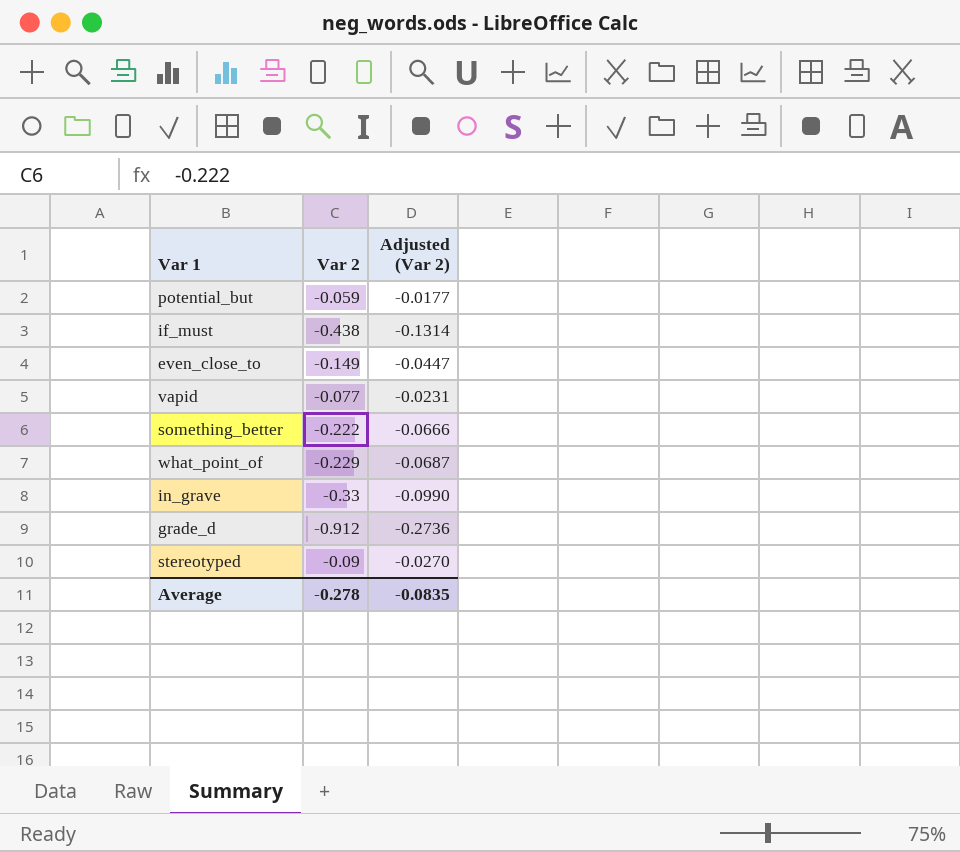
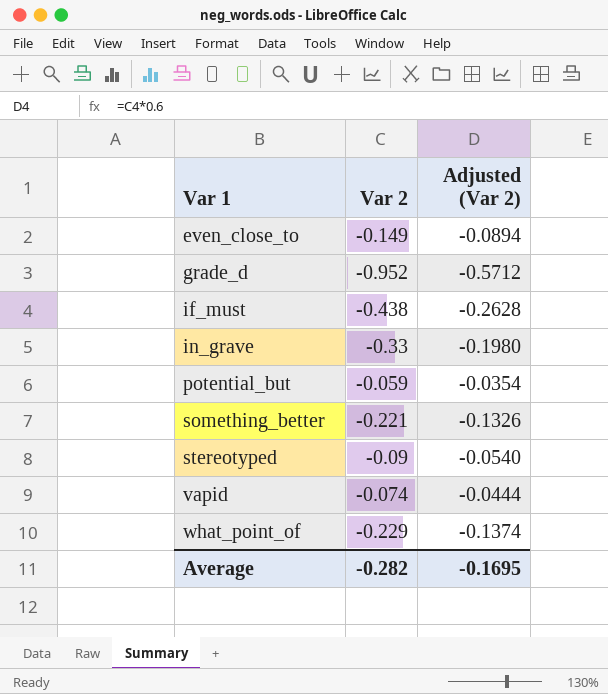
row order: none -> Var 1 ascending
column Adjusted (Var 2) | formula: [Var 2] * 0.3 -> [Var 2] * 0.6
grade_d | Var 2: -0.912 -> -0.952
something_better | Var 2: -0.222 -> -0.221
vapid | Var 2: -0.077 -> -0.074
Average | Var 2: -0.278 -> -0.282
Average | Adjusted (Var 2): -0.0835 -> -0.1695

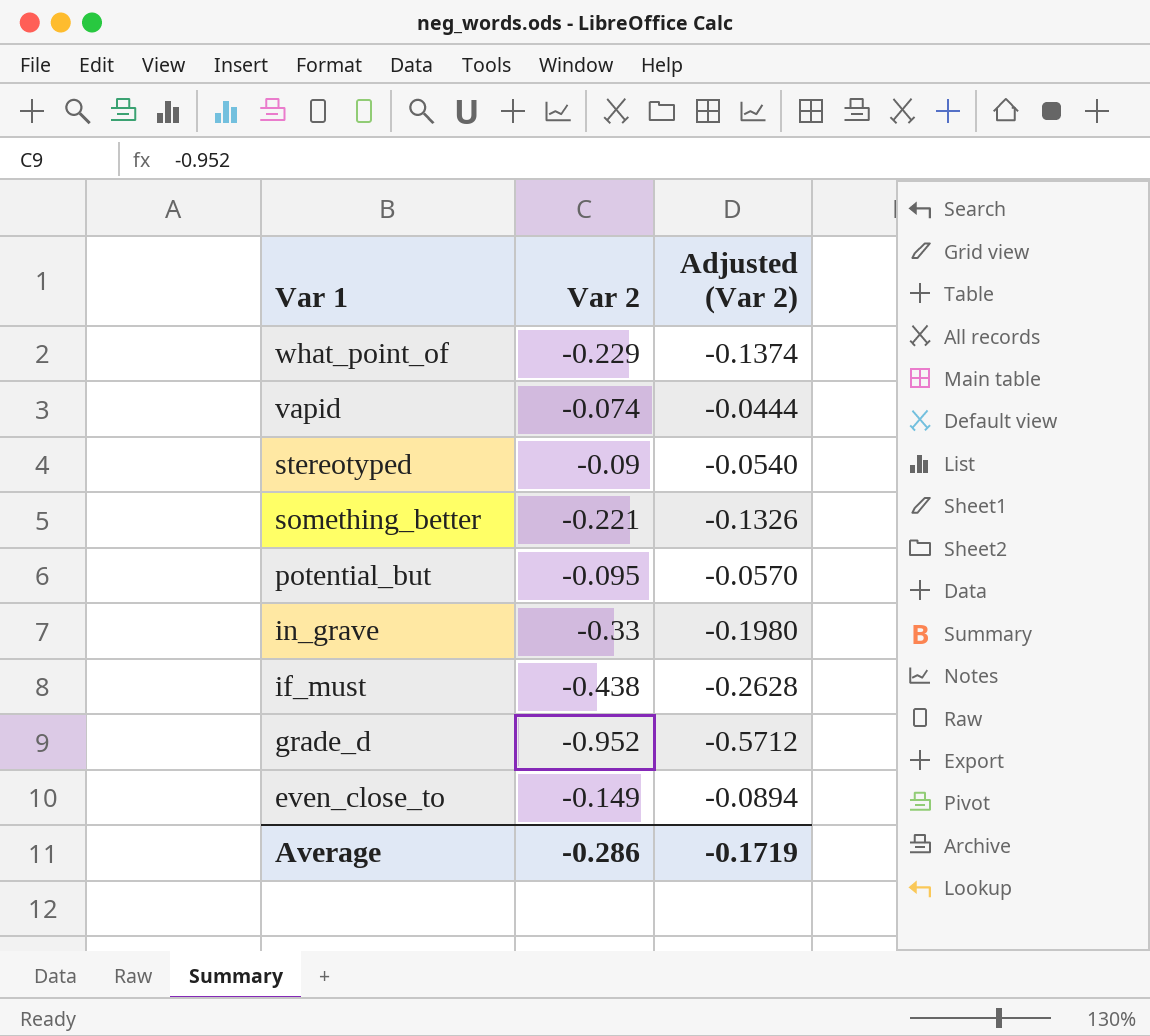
row order: Var 1 ascending -> Var 1 descending
potential_but | Var 2: -0.059 -> -0.095
potential_but | Adjusted (Var 2): -0.0354 -> -0.0570
Average | Var 2: -0.282 -> -0.286
Average | Adjusted (Var 2): -0.1695 -> -0.1719

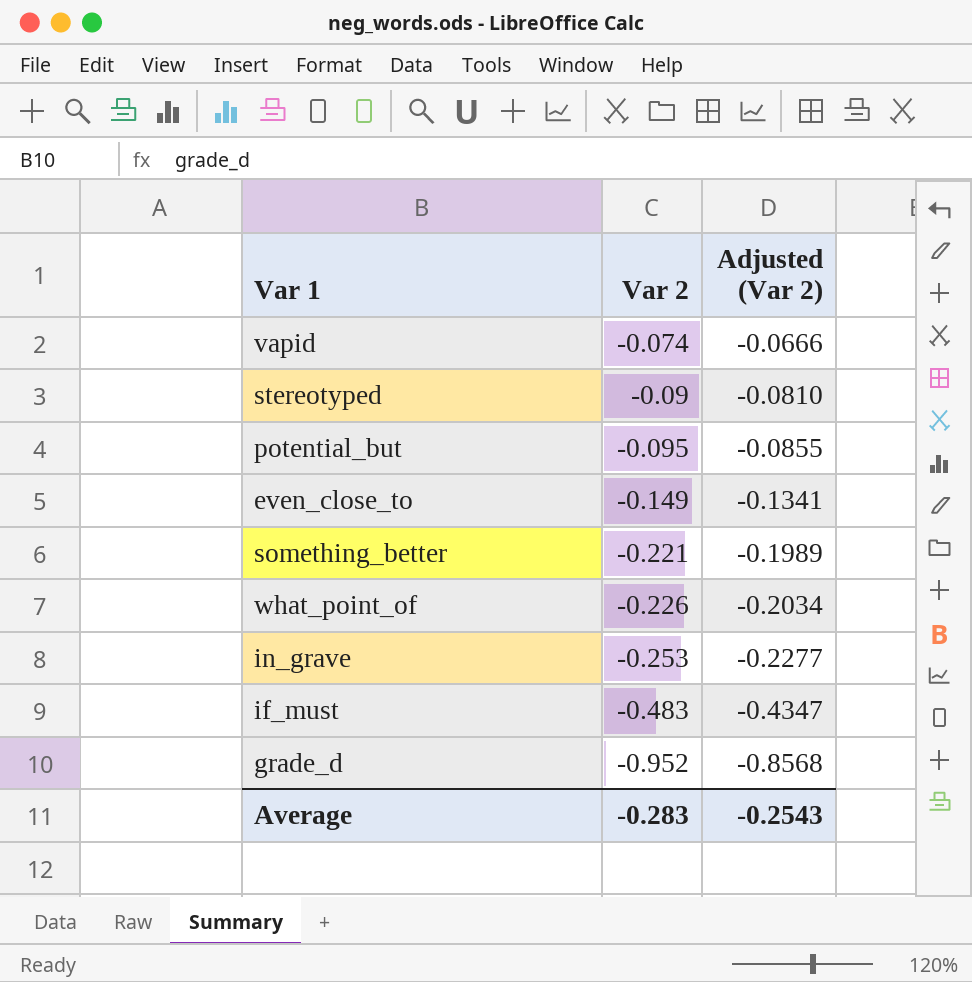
row order: Var 1 descending -> Var 2 descending
column Adjusted (Var 2) | formula: [Var 2] * 0.6 -> [Var 2] * 0.9
what_point_of | Var 2: -0.229 -> -0.226
in_grave | Var 2: -0.33 -> -0.253
if_must | Var 2: -0.438 -> -0.483
Average | Var 2: -0.286 -> -0.283
Average | Adjusted (Var 2): -0.1719 -> -0.2543

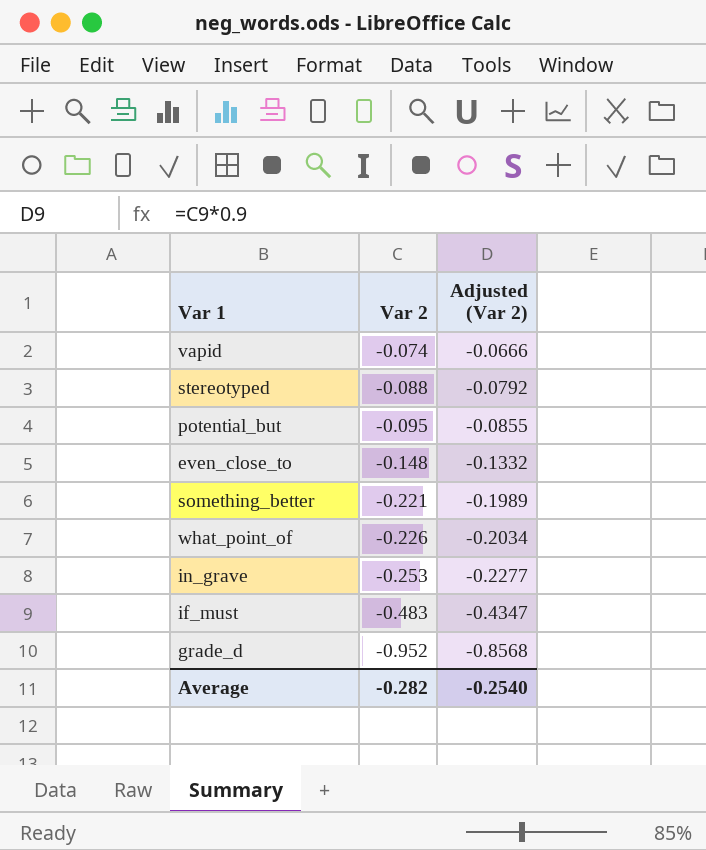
stereotyped | Var 2: -0.09 -> -0.088
stereotyped | Adjusted (Var 2): -0.0810 -> -0.0792
even_close_to | Var 2: -0.149 -> -0.148
even_close_to | Adjusted (Var 2): -0.1341 -> -0.1332
Average | Var 2: -0.283 -> -0.282
Average | Adjusted (Var 2): -0.2543 -> -0.2540

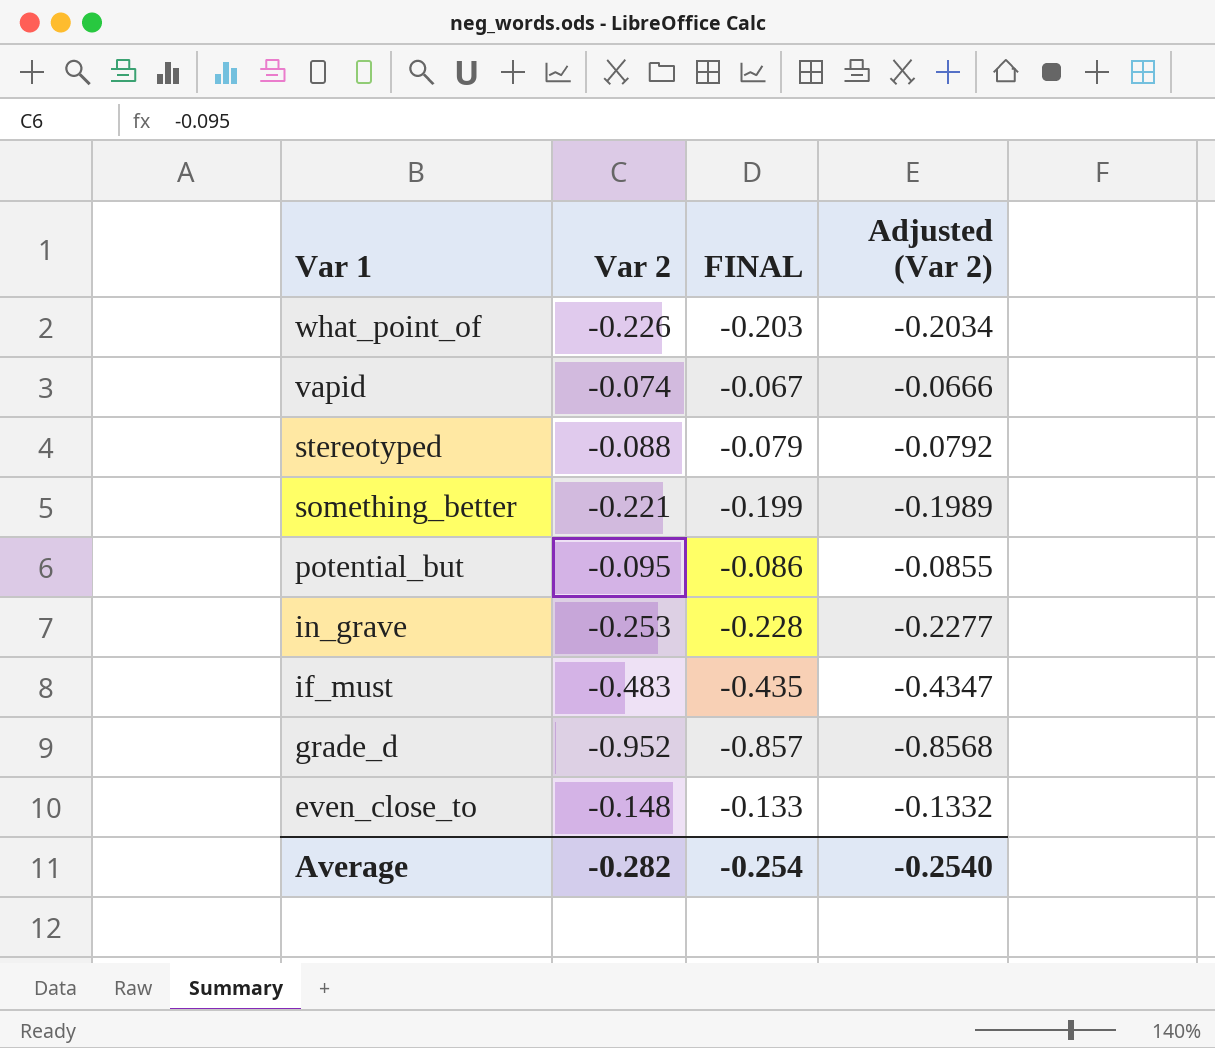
row order: Var 2 descending -> Var 1 descending
column FINAL | formula: none -> [Var 2] * 0.9

